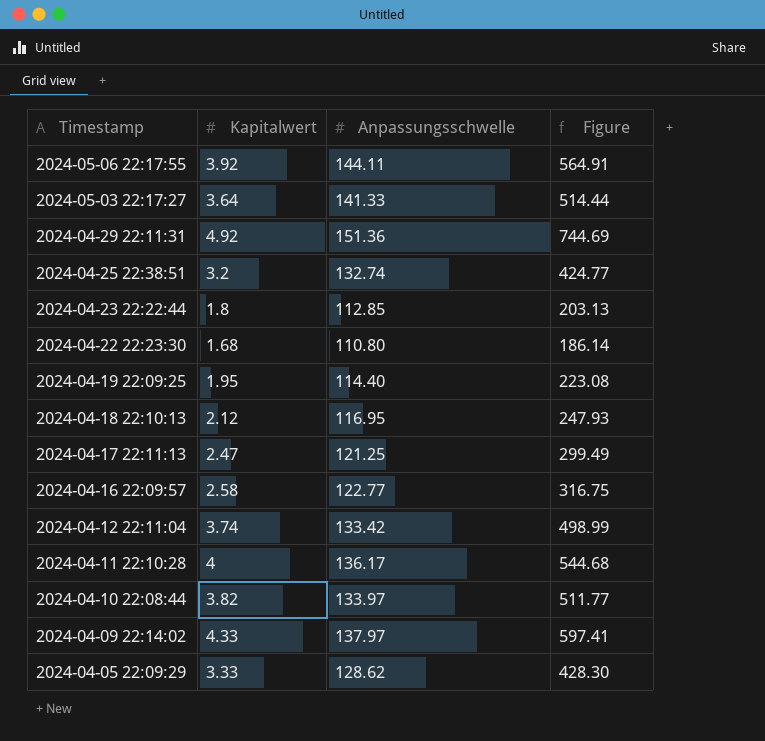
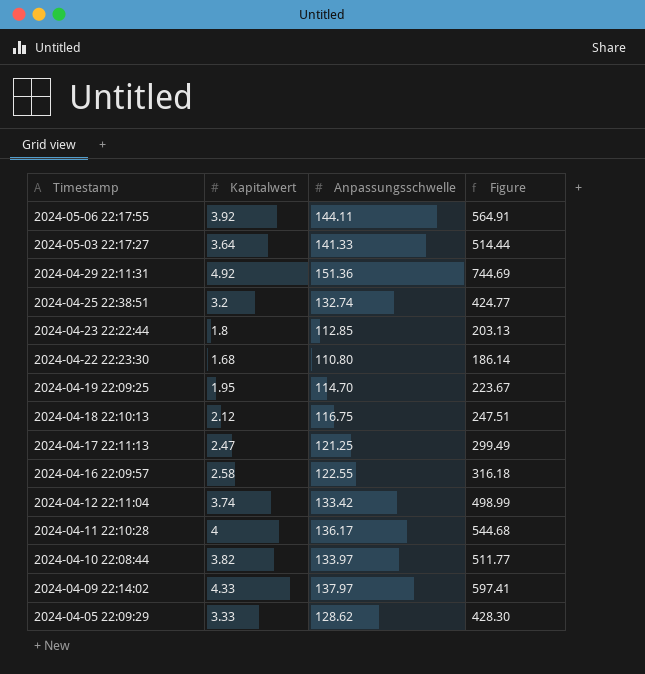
2024-04-19 22:09:25 | Anpassungsschwelle: 114.40 -> 114.70
2024-04-19 22:09:25 | Figure: 223.08 -> 223.67
2024-04-18 22:10:13 | Anpassungsschwelle: 116.95 -> 116.75
2024-04-18 22:10:13 | Figure: 247.93 -> 247.51
2024-04-16 22:09:57 | Anpassungsschwelle: 122.77 -> 122.55
2024-04-16 22:09:57 | Figure: 316.75 -> 316.18

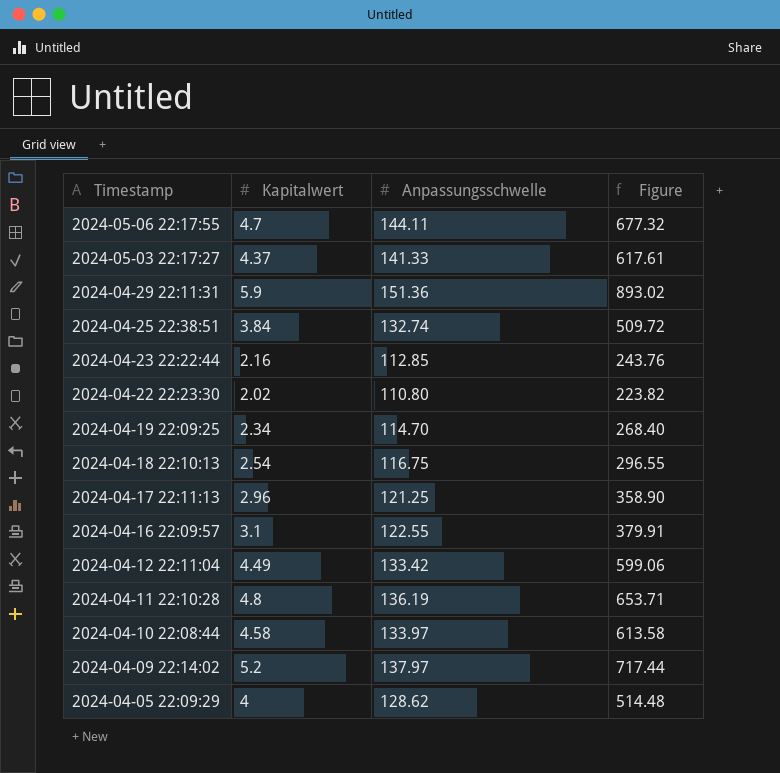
2024-05-06 22:17:55 | Kapitalwert: 3.92 -> 4.7
2024-05-06 22:17:55 | Figure: 564.91 -> 677.32
2024-05-03 22:17:27 | Kapitalwert: 3.64 -> 4.37
2024-05-03 22:17:27 | Figure: 514.44 -> 617.61
2024-04-29 22:11:31 | Kapitalwert: 4.92 -> 5.9
2024-04-29 22:11:31 | Figure: 744.69 -> 893.02
2024-04-25 22:38:51 | Kapitalwert: 3.2 -> 3.84
2024-04-25 22:38:51 | Figure: 424.77 -> 509.72
2024-04-23 22:22:44 | Kapitalwert: 1.8 -> 2.16
2024-04-23 22:22:44 | Figure: 203.13 -> 243.76
2024-04-22 22:23:30 | Kapitalwert: 1.68 -> 2.02
2024-04-22 22:23:30 | Figure: 186.14 -> 223.82
2024-04-19 22:09:25 | Kapitalwert: 1.95 -> 2.34
2024-04-19 22:09:25 | Figure: 223.67 -> 268.40
2024-04-18 22:10:13 | Kapitalwert: 2.12 -> 2.54
2024-04-18 22:10:13 | Figure: 247.51 -> 296.55
2024-04-17 22:11:13 | Kapitalwert: 2.47 -> 2.96
2024-04-17 22:11:13 | Figure: 299.49 -> 358.90
2024-04-16 22:09:57 | Kapitalwert: 2.58 -> 3.1
2024-04-16 22:09:57 | Figure: 316.18 -> 379.91
2024-04-12 22:11:04 | Kapitalwert: 3.74 -> 4.49
2024-04-12 22:11:04 | Figure: 498.99 -> 599.06
2024-04-11 22:10:28 | Kapitalwert: 4 -> 4.8
2024-04-11 22:10:28 | Anpassungsschwelle: 136.17 -> 136.19
2024-04-11 22:10:28 | Figure: 544.68 -> 653.71
2024-04-10 22:08:44 | Kapitalwert: 3.82 -> 4.58
2024-04-10 22:08:44 | Figure: 511.77 -> 613.58
2024-04-09 22:14:02 | Kapitalwert: 4.33 -> 5.2
2024-04-09 22:14:02 | Figure: 597.41 -> 717.44
2024-04-05 22:09:29 | Kapitalwert: 3.33 -> 4
2024-04-05 22:09:29 | Figure: 428.30 -> 514.48

